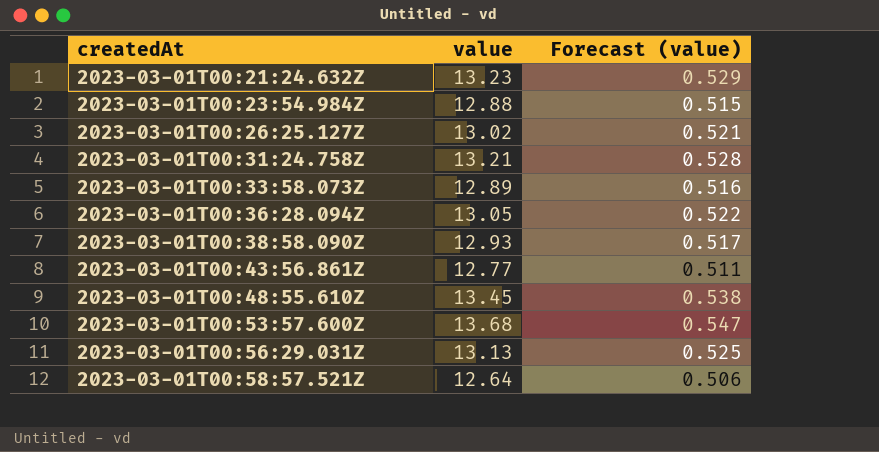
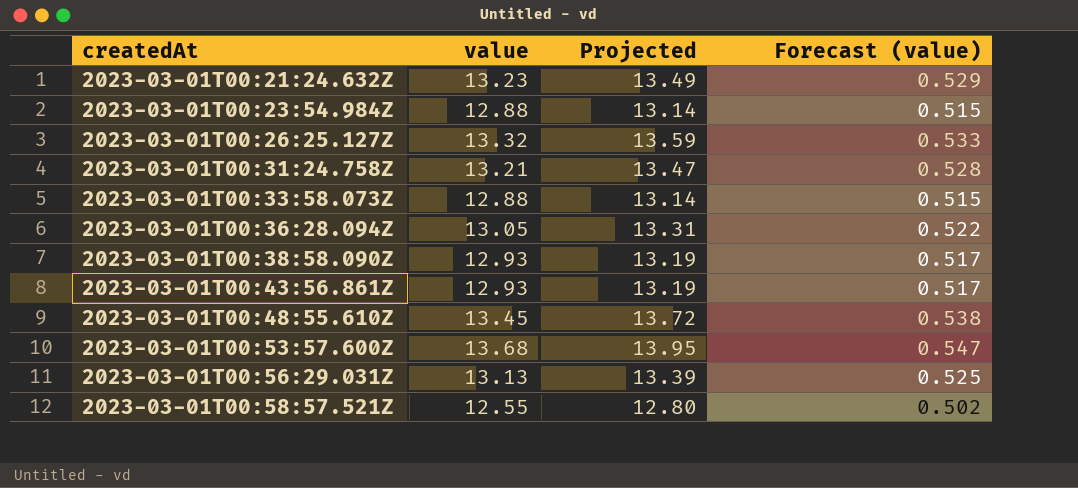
column Projected | formula: none -> [value] * 1.02
2023-03-01T00:26:25.127Z | value: 13.02 -> 13.32
2023-03-01T00:26:25.127Z | Forecast (value): 0.521 -> 0.533
2023-03-01T00:33:58.073Z | value: 12.89 -> 12.88
2023-03-01T00:33:58.073Z | Forecast (value): 0.516 -> 0.515
2023-03-01T00:43:56.861Z | value: 12.77 -> 12.93
2023-03-01T00:43:56.861Z | Forecast (value): 0.511 -> 0.517
2023-03-01T00:58:57.521Z | value: 12.64 -> 12.55
2023-03-01T00:58:57.521Z | Forecast (value): 0.506 -> 0.502

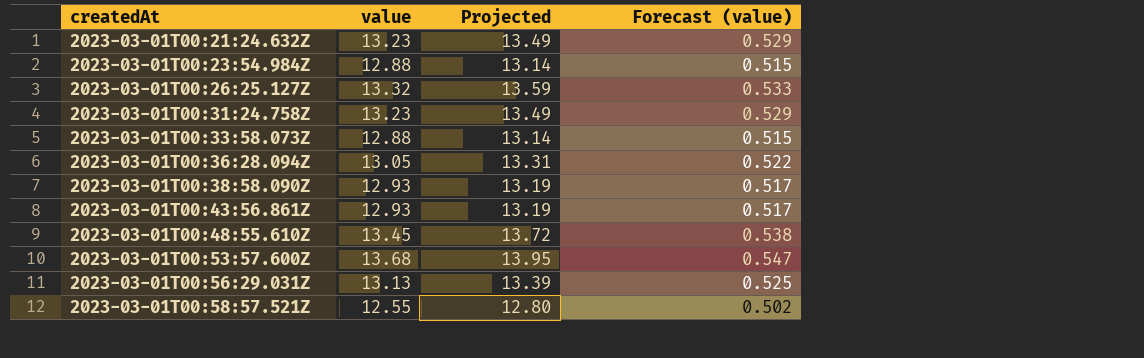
2023-03-01T00:31:24.758Z | value: 13.21 -> 13.23
2023-03-01T00:31:24.758Z | Projected: 13.47 -> 13.49
2023-03-01T00:31:24.758Z | Forecast (value): 0.528 -> 0.529

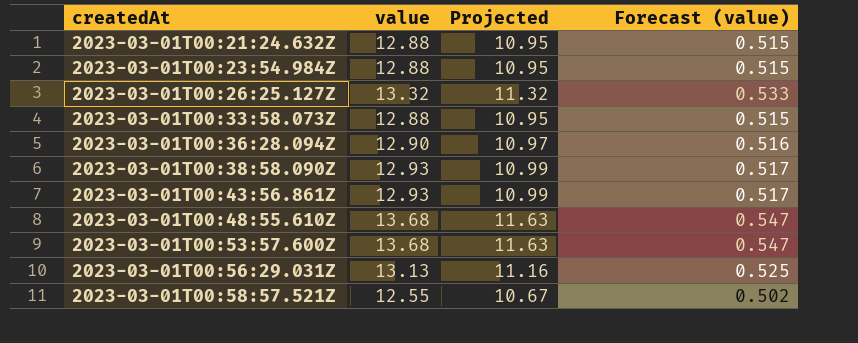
column Projected | formula: [value] * 1.02 -> [value] * 0.85
row 2023-03-01T00:31:24.758Z: 13.23 | 13.49 | 0.529 -> none
2023-03-01T00:21:24.632Z | value: 13.23 -> 12.88
2023-03-01T00:21:24.632Z | Forecast (value): 0.529 -> 0.515
2023-03-01T00:36:28.094Z | value: 13.05 -> 12.90
2023-03-01T00:36:28.094Z | Forecast (value): 0.522 -> 0.516
2023-03-01T00:48:55.610Z | value: 13.45 -> 13.68
2023-03-01T00:48:55.610Z | Forecast (value): 0.538 -> 0.547

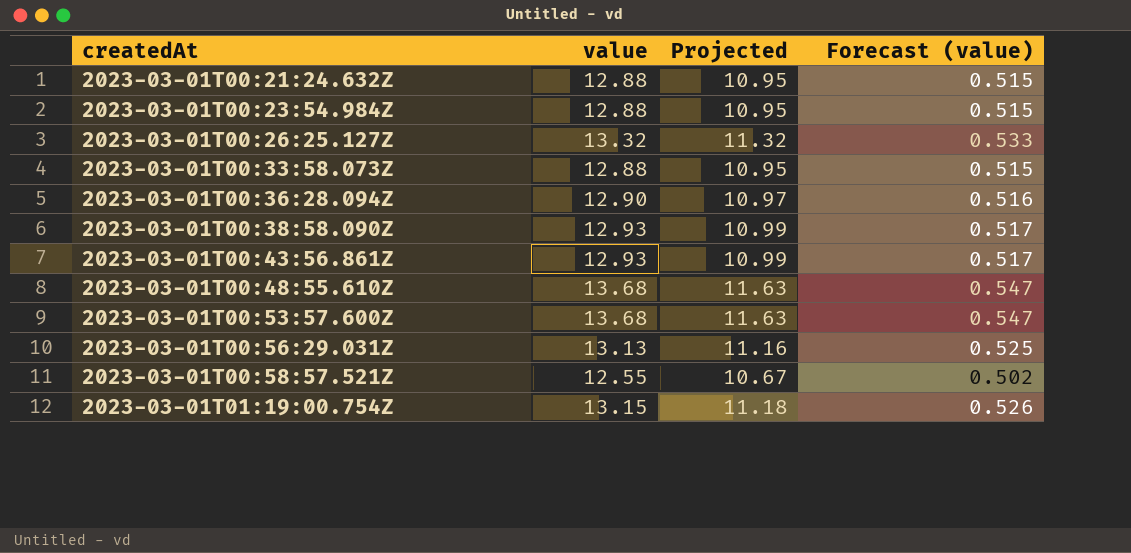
row 2023-03-01T01:19:00.754Z: none -> 13.15 | 11.18 | 0.526

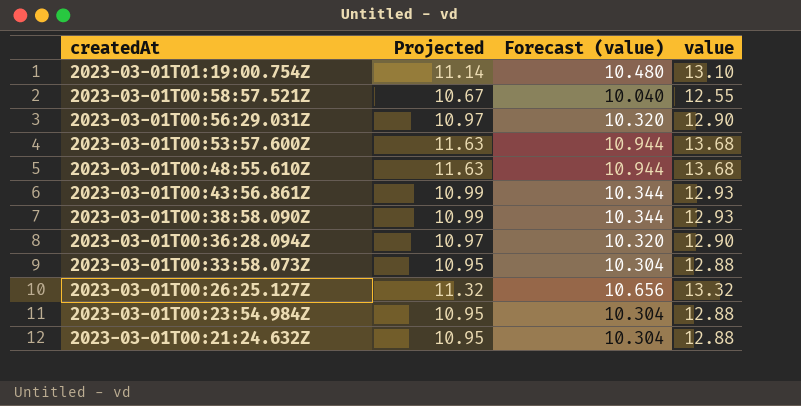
row order: createdAt ascending -> createdAt descending
column Forecast (value) | formula: [value] * 0.04 -> [value] * 0.8
column value | position: 2 -> 4
2023-03-01T01:19:00.754Z | Projected: 11.18 -> 11.14
2023-03-01T01:19:00.754Z | value: 13.15 -> 13.10
2023-03-01T00:56:29.031Z | Projected: 11.16 -> 10.97
2023-03-01T00:56:29.031Z | value: 13.13 -> 12.90

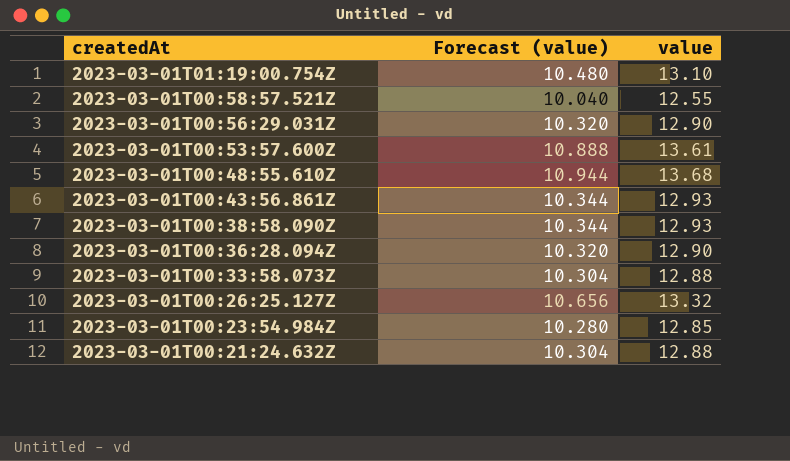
column Projected | formula: [value] * 0.85 -> none
2023-03-01T00:53:57.600Z | Forecast (value): 10.944 -> 10.888
2023-03-01T00:53:57.600Z | value: 13.68 -> 13.61
2023-03-01T00:23:54.984Z | Forecast (value): 10.304 -> 10.280
2023-03-01T00:23:54.984Z | value: 12.88 -> 12.85

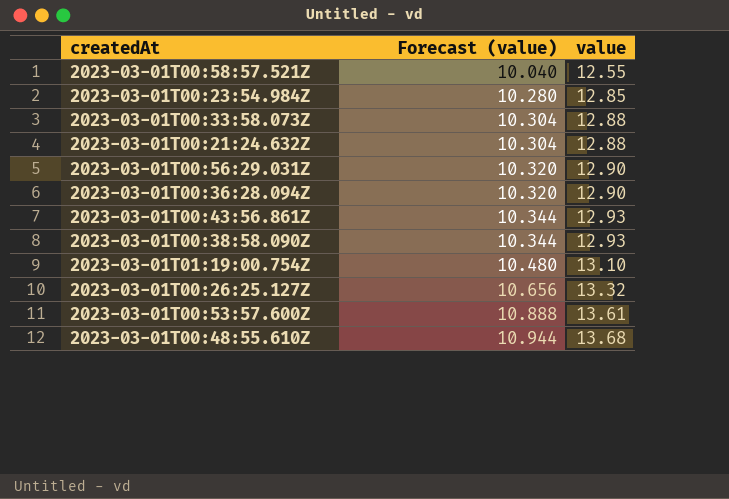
row order: createdAt descending -> Forecast (value) ascending

